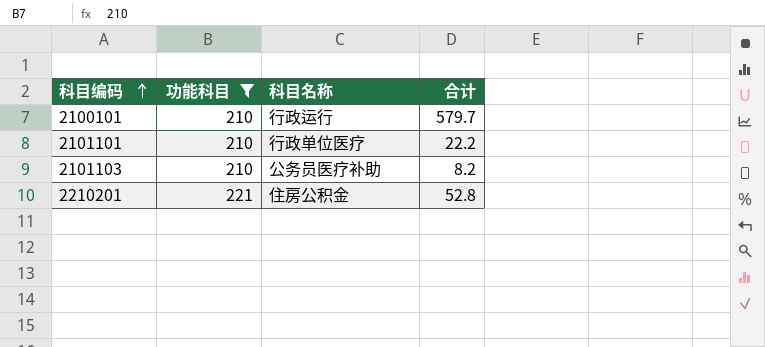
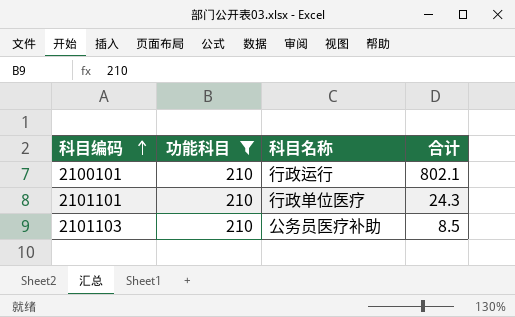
row 2210201: 221 | 住房公积金 | 52.8 -> none
2100101 | 合计: 579.7 -> 802.1
2101101 | 合计: 22.2 -> 24.3
2101103 | 合计: 8.2 -> 8.5

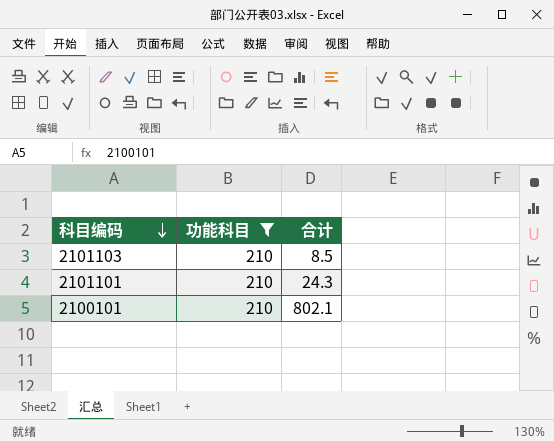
row order: 科目编码 ascending -> 科目编码 descending
column 科目名称 | position: 3 -> none

